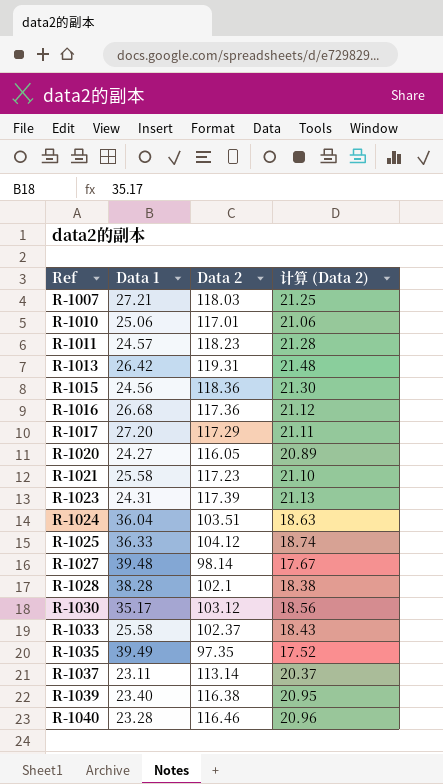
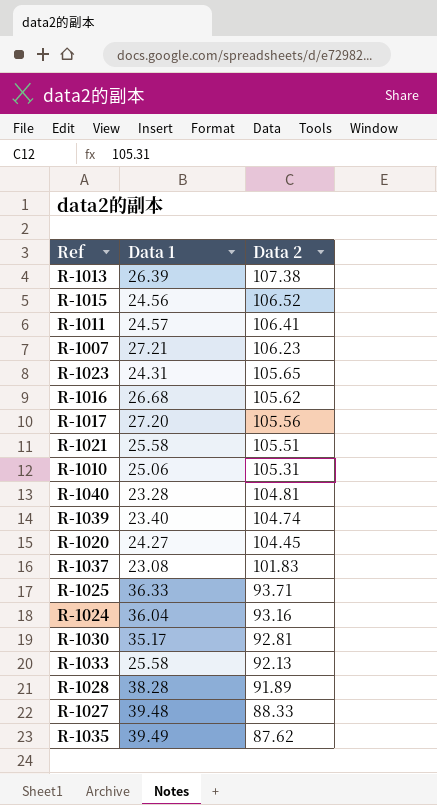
row order: Ref ascending -> Data 2 descending
column 计算 (Data 2) | formula: [Data 2] * 0.18 -> none
R-1013 | Data 1: 26.42 -> 26.39
R-1013 | Data 2: 119.31 -> 107.38
R-1015 | Data 2: 118.36 -> 106.52
R-1011 | Data 2: 118.23 -> 106.41
R-1007 | Data 2: 118.03 -> 106.23
R-1023 | Data 2: 117.39 -> 105.65
R-1016 | Data 2: 117.36 -> 105.62
R-1017 | Data 2: 117.29 -> 105.56
R-1021 | Data 2: 117.23 -> 105.51
R-1010 | Data 2: 117.01 -> 105.31
R-1040 | Data 2: 116.46 -> 104.81
R-1039 | Data 2: 116.38 -> 104.74
R-1020 | Data 2: 116.05 -> 104.45
R-1037 | Data 1: 23.11 -> 23.08
R-1037 | Data 2: 113.14 -> 101.83
R-1025 | Data 2: 104.12 -> 93.71
R-1024 | Data 2: 103.51 -> 93.16
R-1030 | Data 2: 103.12 -> 92.81
R-1033 | Data 2: 102.37 -> 92.13
R-1028 | Data 2: 102.1 -> 91.89
R-1027 | Data 2: 98.14 -> 88.33
R-1035 | Data 2: 97.35 -> 87.62

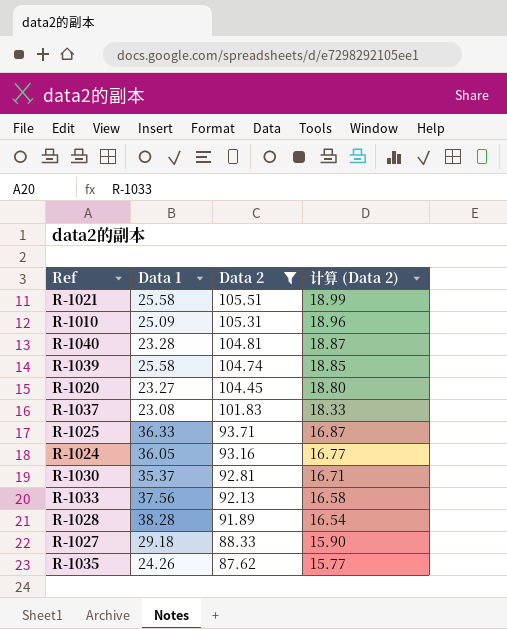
filter: none -> Data 2 <= 105.51
column 计算 (Data 2) | formula: none -> [Data 2] * 0.18
R-1010 | Data 1: 25.06 -> 25.09
R-1039 | Data 1: 23.40 -> 25.58
R-1020 | Data 1: 24.27 -> 23.27
R-1024 | Data 1: 36.04 -> 36.05
R-1030 | Data 1: 35.17 -> 35.37
R-1033 | Data 1: 25.58 -> 37.56
R-1027 | Data 1: 39.48 -> 29.18
R-1035 | Data 1: 39.49 -> 24.26

